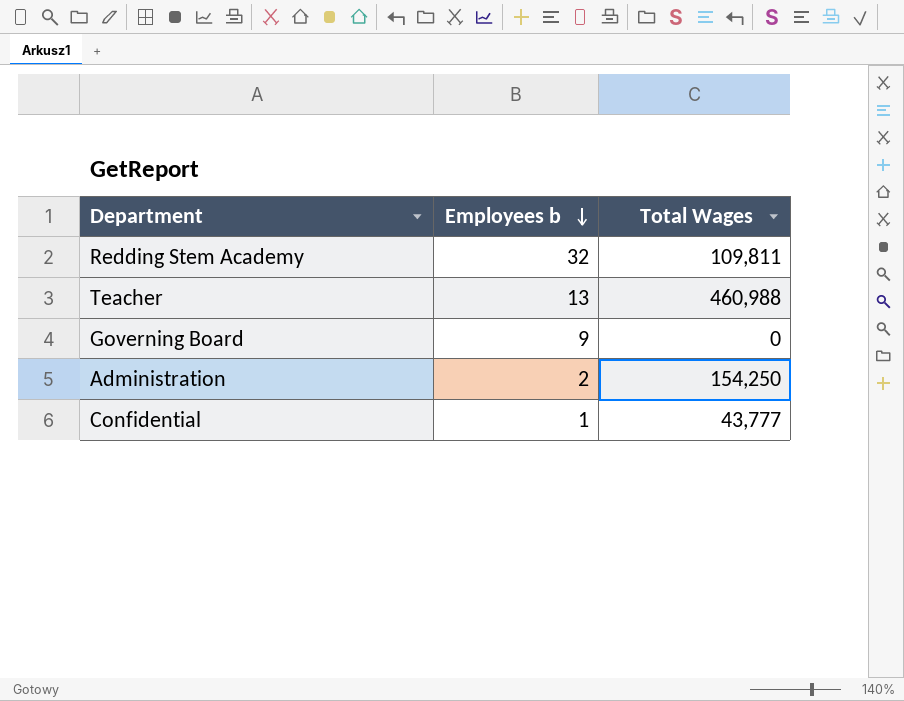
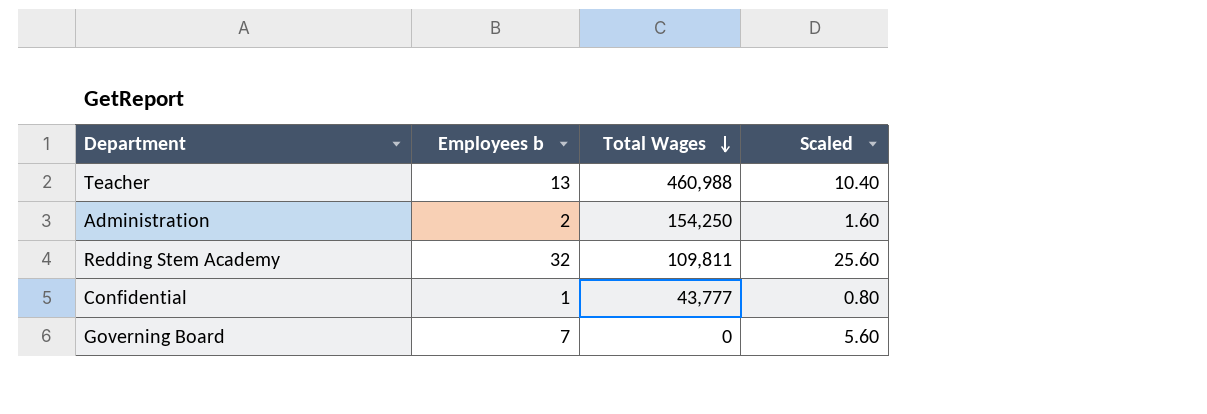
row order: Employees b descending -> Total Wages descending
column Scaled | formula: none -> [Employees b] * 0.8
Governing Board | Employees b: 9 -> 7

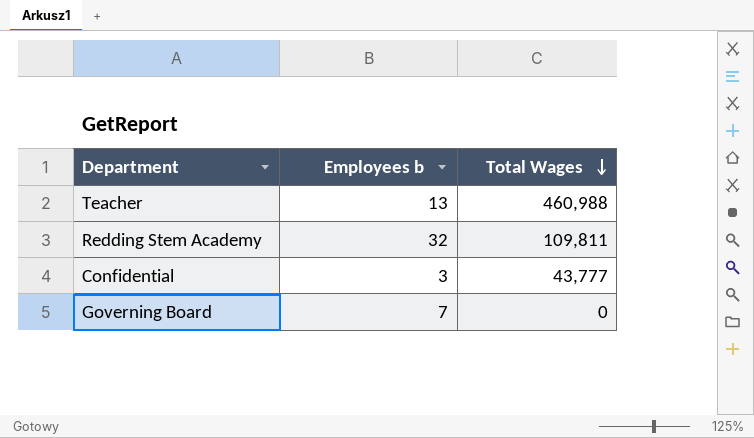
column Scaled | formula: [Employees b] * 0.8 -> none
row Administration: 2 | 154,250 | 1.60 -> none
Confidential | Employees b: 1 -> 3

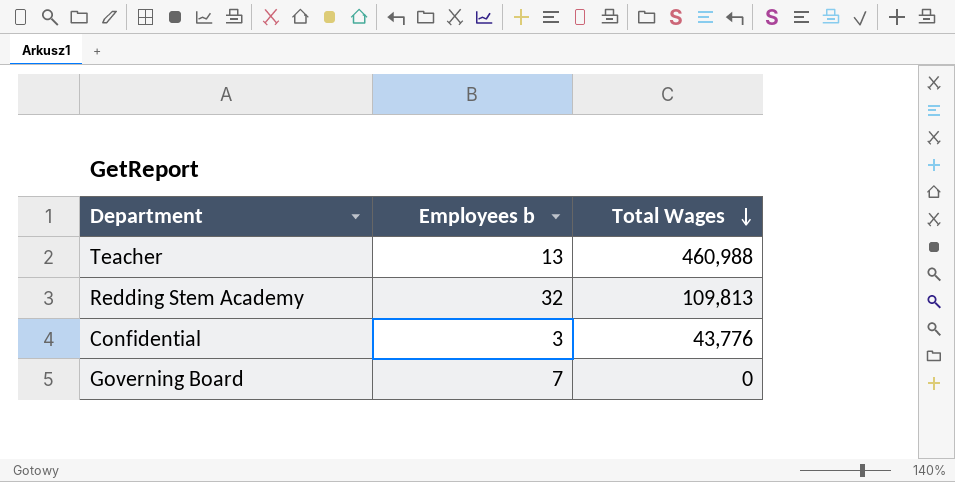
Redding Stem Academy | Total Wages: 109,811 -> 109,813
Confidential | Total Wages: 43,777 -> 43,776

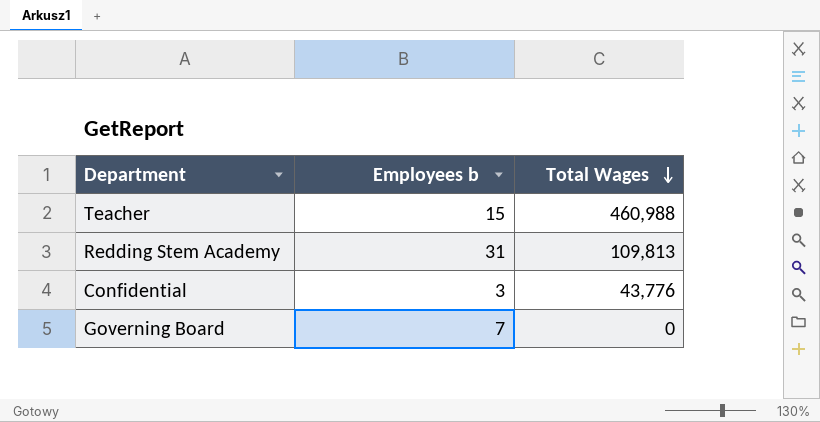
Teacher | Employees b: 13 -> 15
Redding Stem Academy | Employees b: 32 -> 31

